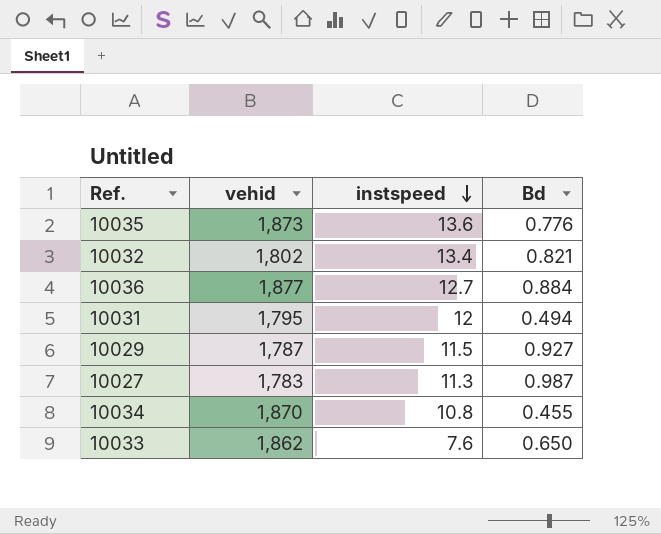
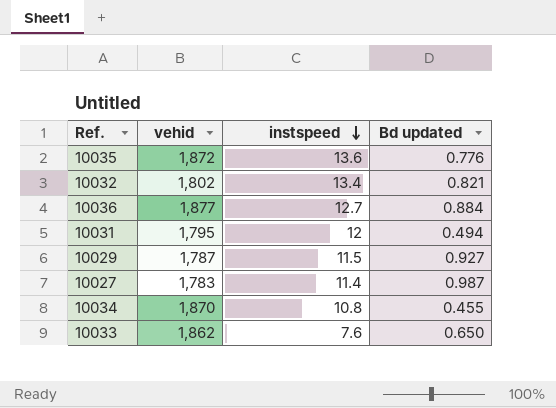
column name: Bd -> Bd updated
10035 | vehid: 1,873 -> 1,872
10027 | instspeed: 11.3 -> 11.4

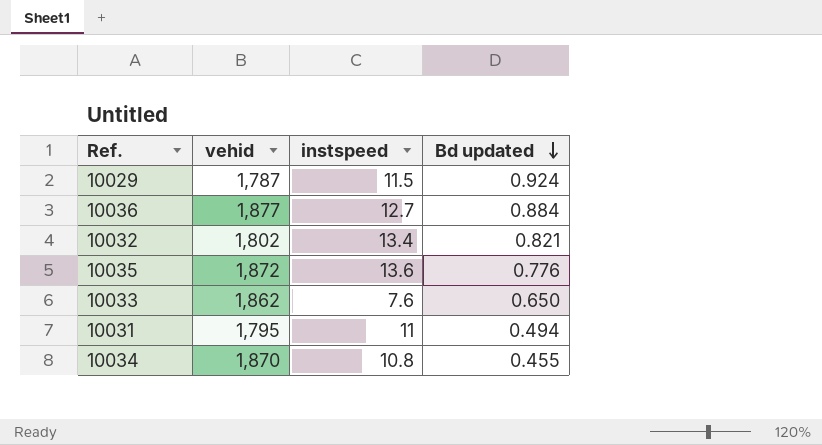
row order: instspeed descending -> Bd updated descending
row 10027: 1,783 | 11.4 | 0.987 -> none
10029 | Bd updated: 0.927 -> 0.924
10031 | instspeed: 12 -> 11

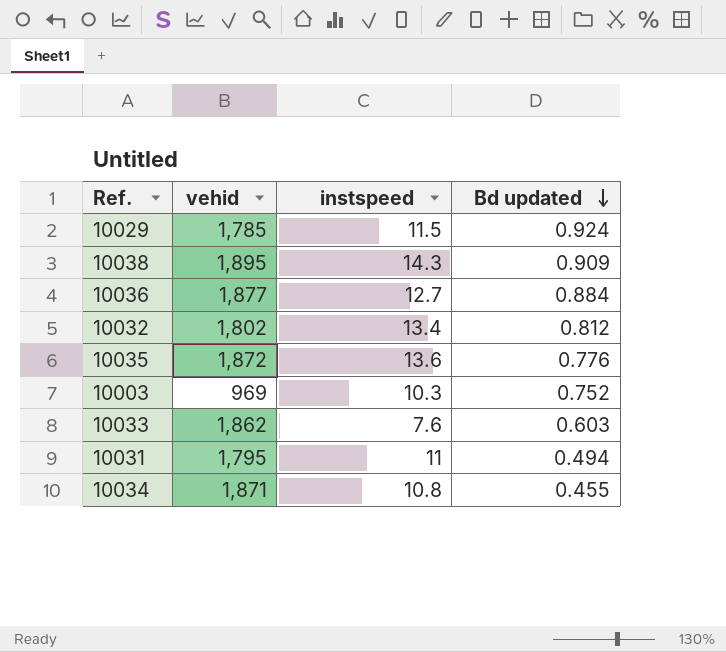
10029 | vehid: 1,787 -> 1,785
row 10038: none -> 1,895 | 14.3 | 0.909
10032 | Bd updated: 0.821 -> 0.812
row 10003: none -> 969 | 10.3 | 0.752
10033 | Bd updated: 0.650 -> 0.603
10034 | vehid: 1,870 -> 1,871

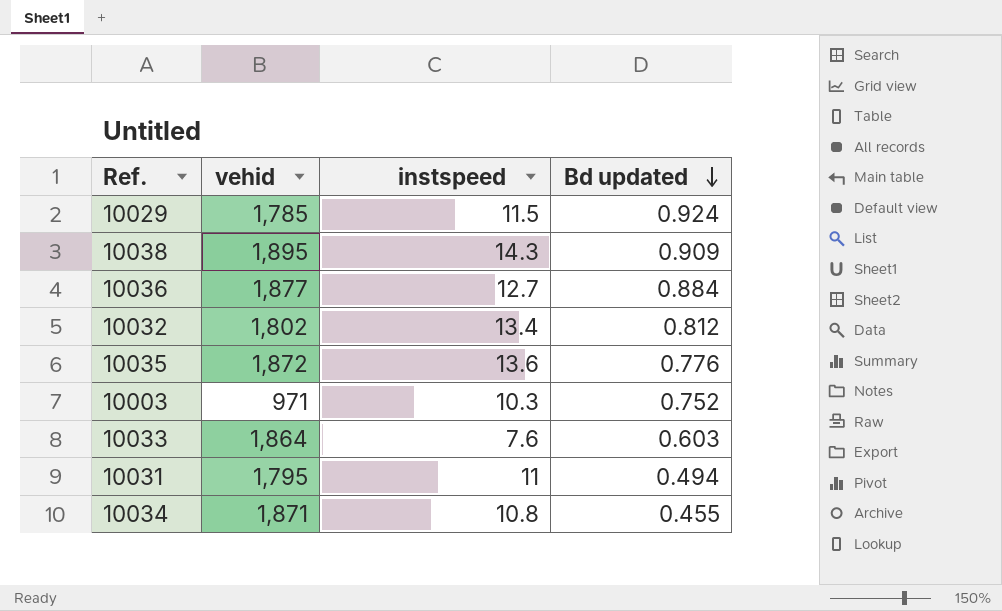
10003 | vehid: 969 -> 971
10033 | vehid: 1,862 -> 1,864

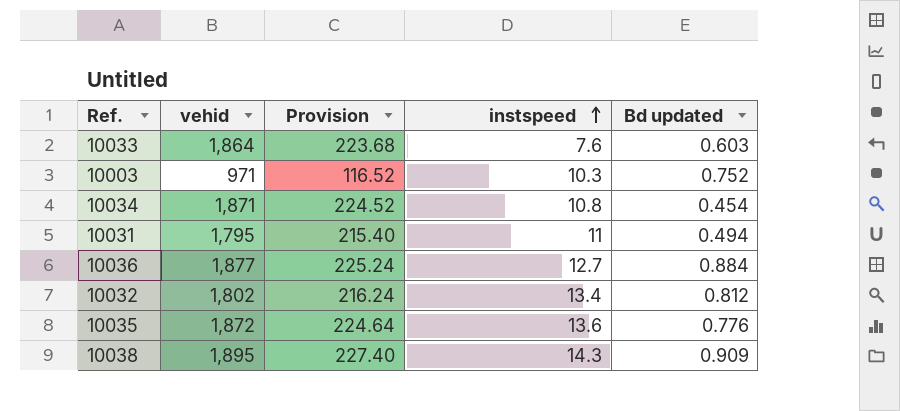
row order: Bd updated descending -> instspeed ascending
column Provision | formula: none -> [vehid] * 0.12
row 10029: 1,785 | 11.5 | 0.924 -> none
10034 | Bd updated: 0.455 -> 0.454

